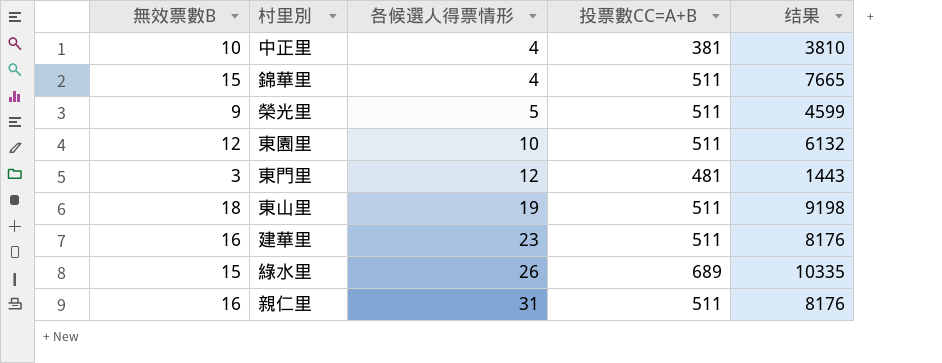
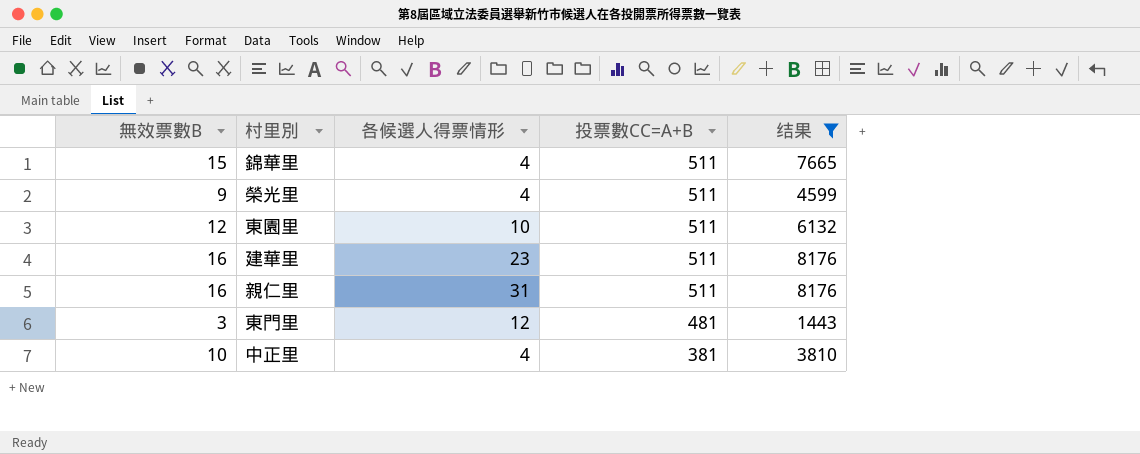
filter: none -> 结果 <= 8176
row order: 各候選人得票情形 ascending -> 投票數CC=A+B descending
榮光里 | 各候選人得票情形: 5 -> 4

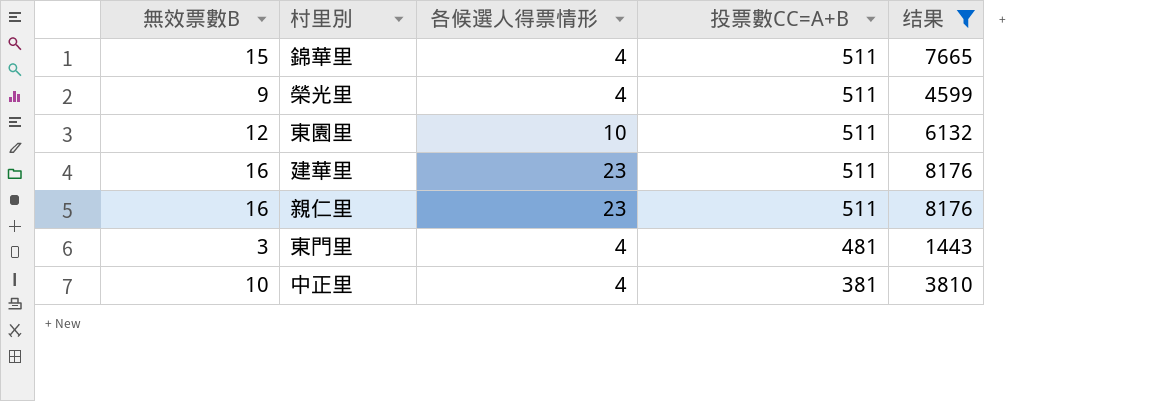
親仁里 | 各候選人得票情形: 31 -> 23
東門里 | 各候選人得票情形: 12 -> 4

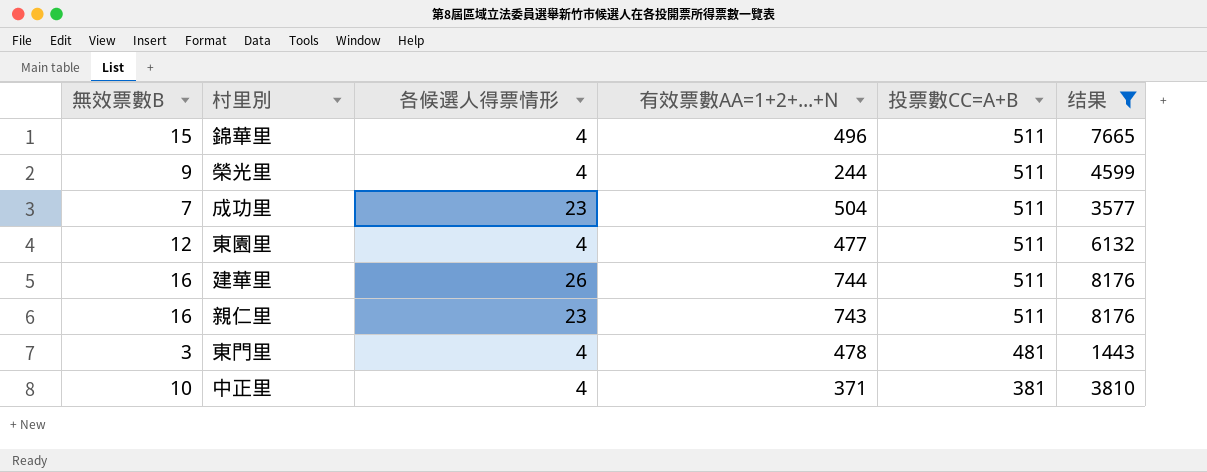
column 有效票數AA=1+2+...+N | position: none -> 4
row 成功里: none -> 7 | 23 | 504 | 511 | 3577
東園里 | 各候選人得票情形: 10 -> 4
建華里 | 各候選人得票情形: 23 -> 26

